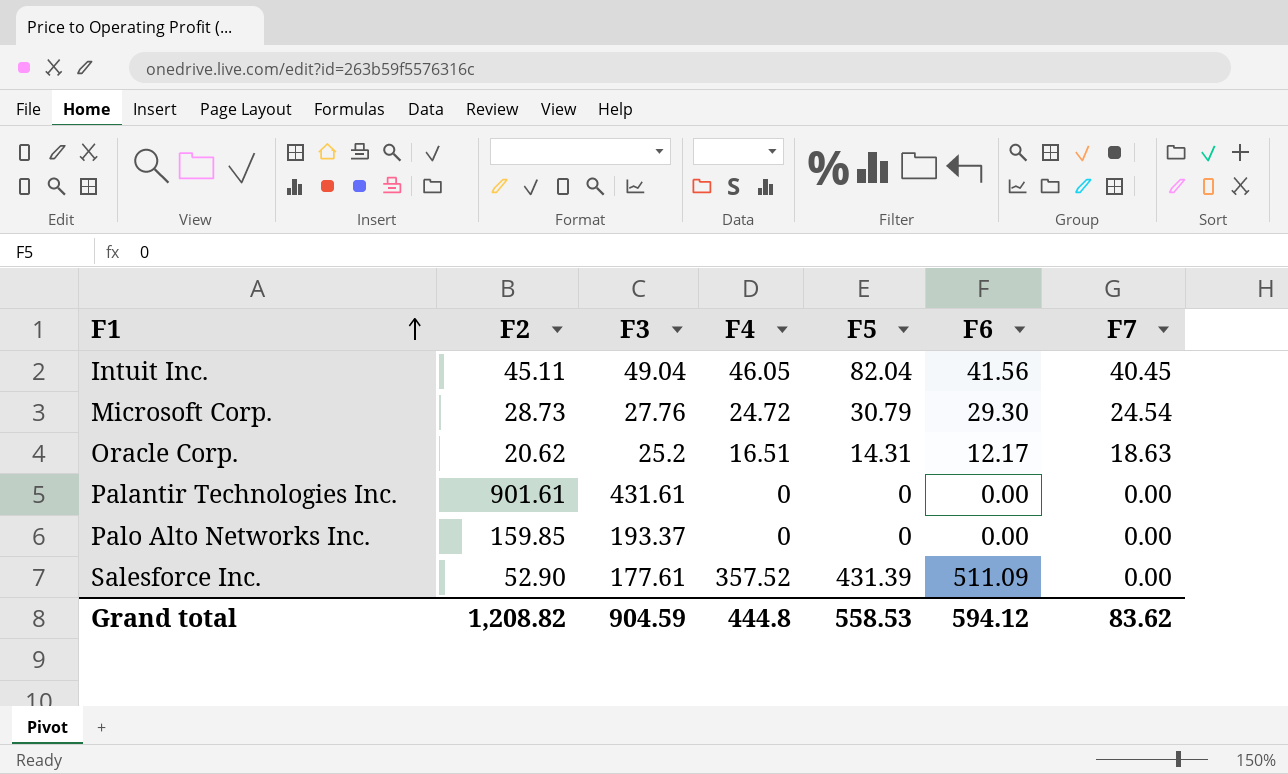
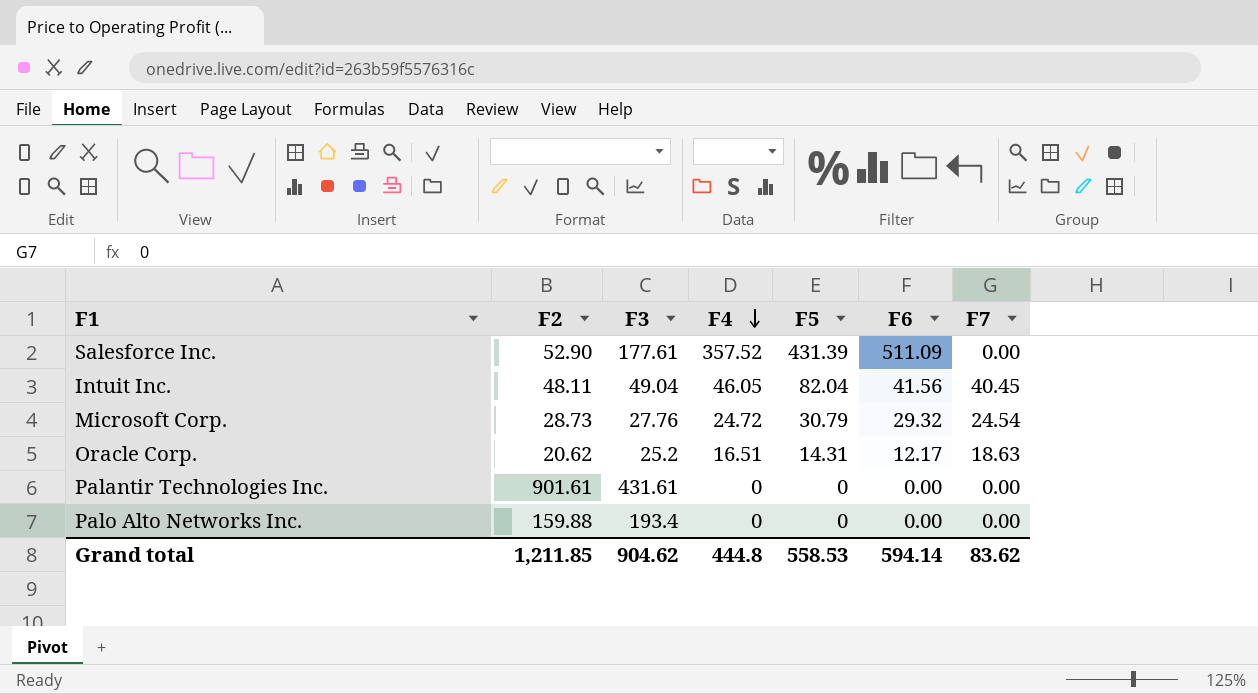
row order: F1 ascending -> F4 descending
Intuit Inc. | F2: 45.11 -> 48.11
Microsoft Corp. | F6: 29.30 -> 29.32
Palo Alto Networks Inc. | F2: 159.85 -> 159.88
Palo Alto Networks Inc. | F3: 193.37 -> 193.4
Grand total | F2: 1,208.82 -> 1,211.85
Grand total | F3: 904.59 -> 904.62
Grand total | F6: 594.12 -> 594.14

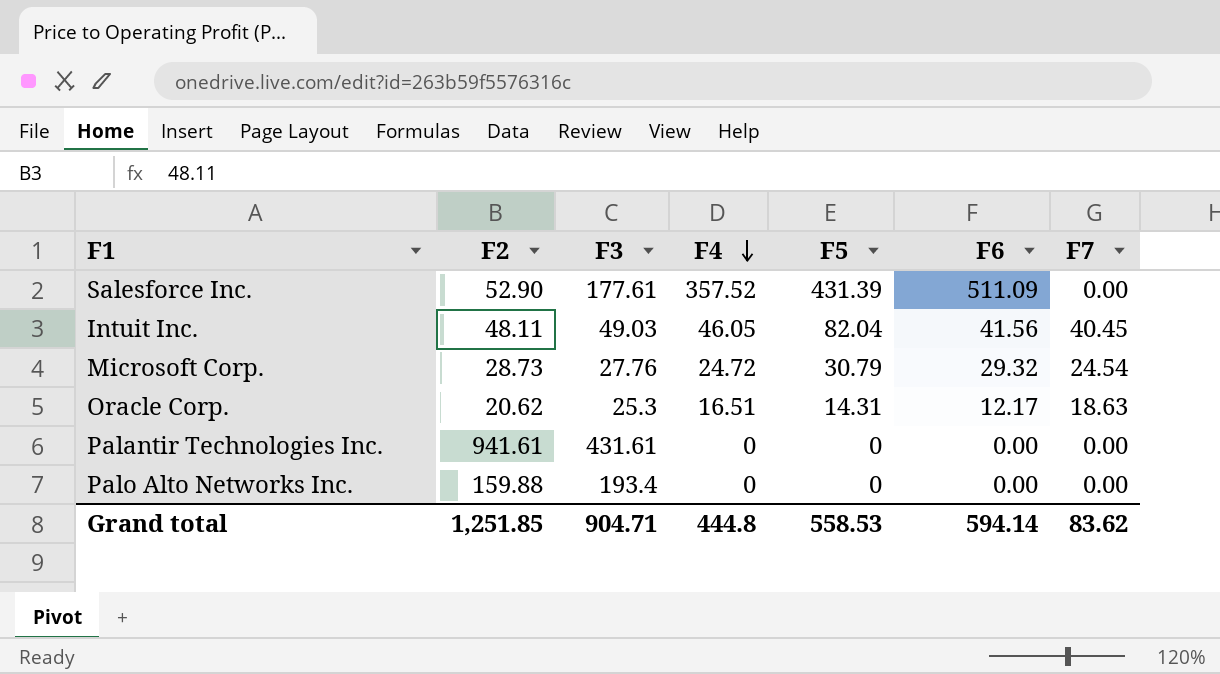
Intuit Inc. | F3: 49.04 -> 49.03
Oracle Corp. | F3: 25.2 -> 25.3
Palantir Technologies Inc. | F2: 901.61 -> 941.61
Grand total | F2: 1,211.85 -> 1,251.85
Grand total | F3: 904.62 -> 904.71

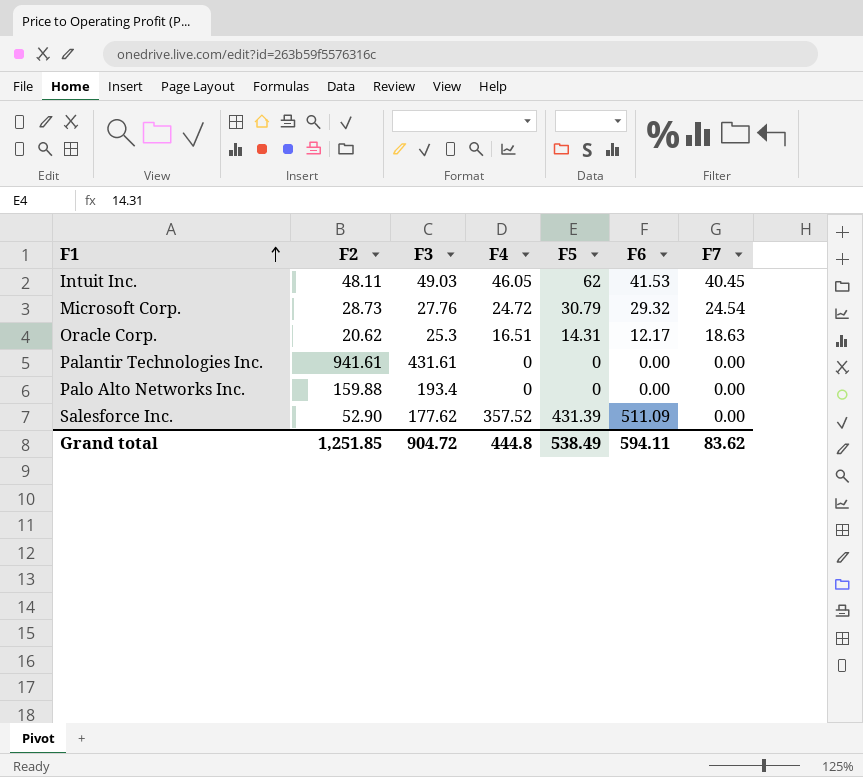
row order: F4 descending -> F1 ascending
Intuit Inc. | F5: 82.04 -> 62
Intuit Inc. | F6: 41.56 -> 41.53
Salesforce Inc. | F3: 177.61 -> 177.62
Grand total | F3: 904.71 -> 904.72
Grand total | F5: 558.53 -> 538.49
Grand total | F6: 594.14 -> 594.11

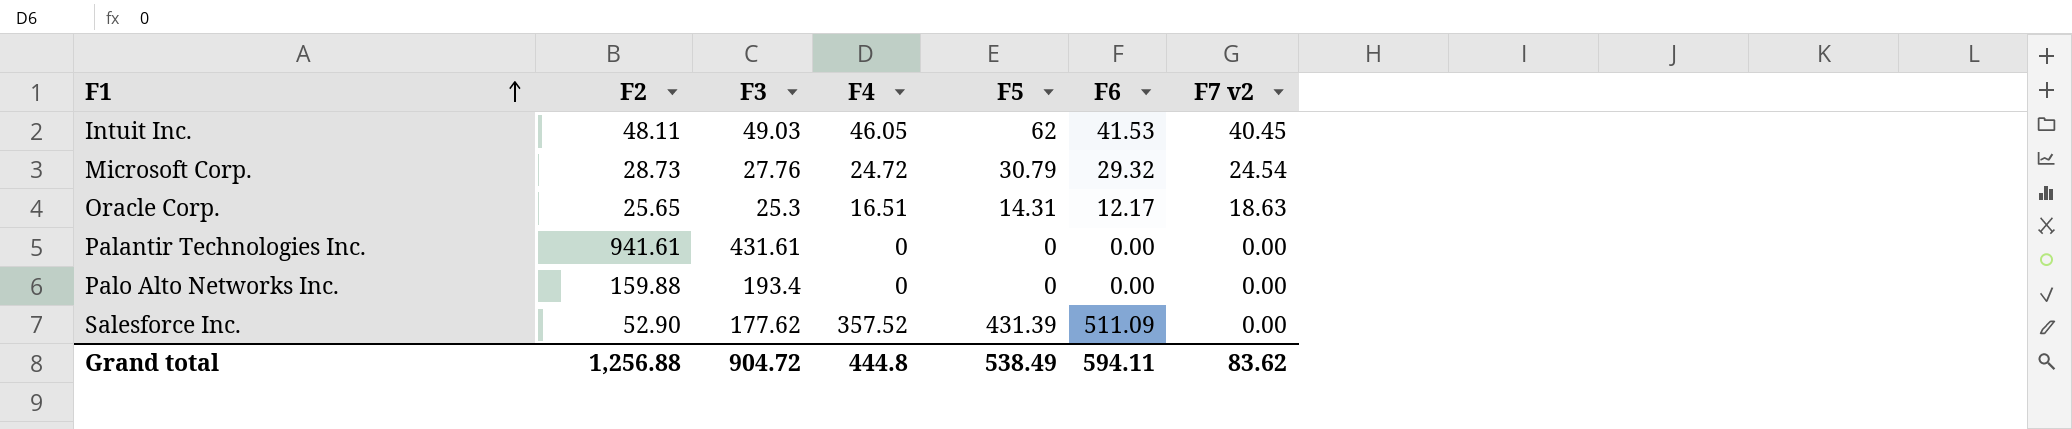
column name: F7 -> F7 v2
Oracle Corp. | F2: 20.62 -> 25.65
Grand total | F2: 1,251.85 -> 1,256.88

